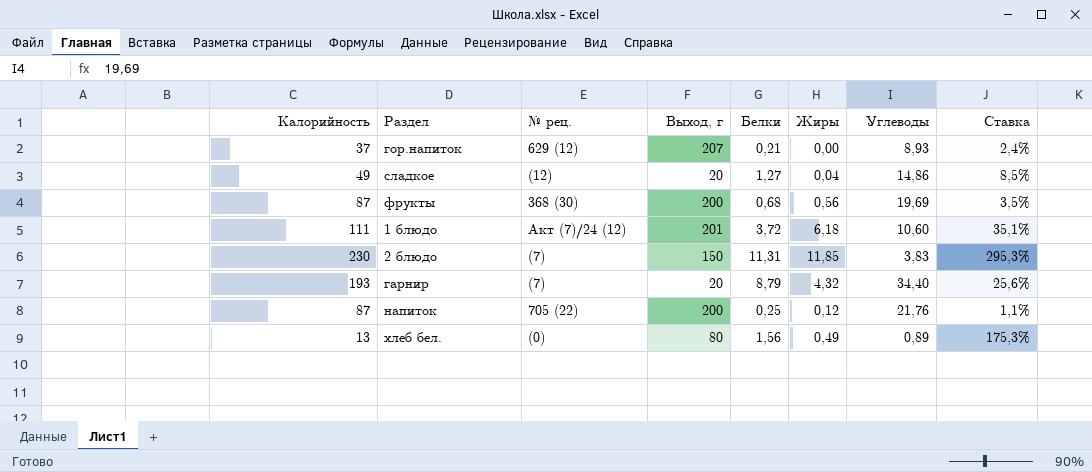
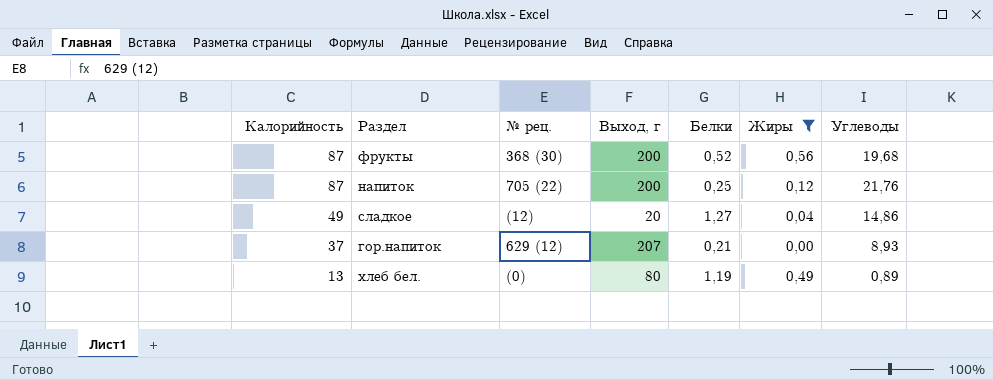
filter: none -> Жиры <= 0,56
row order: none -> Калорийность descending
column Ставка | formula: [Белки] / [Углеводы] -> none
фрукты | Белки: 0,68 -> 0,52
фрукты | Углеводы: 19,69 -> 19,68
хлеб бел. | Белки: 1,56 -> 1,19

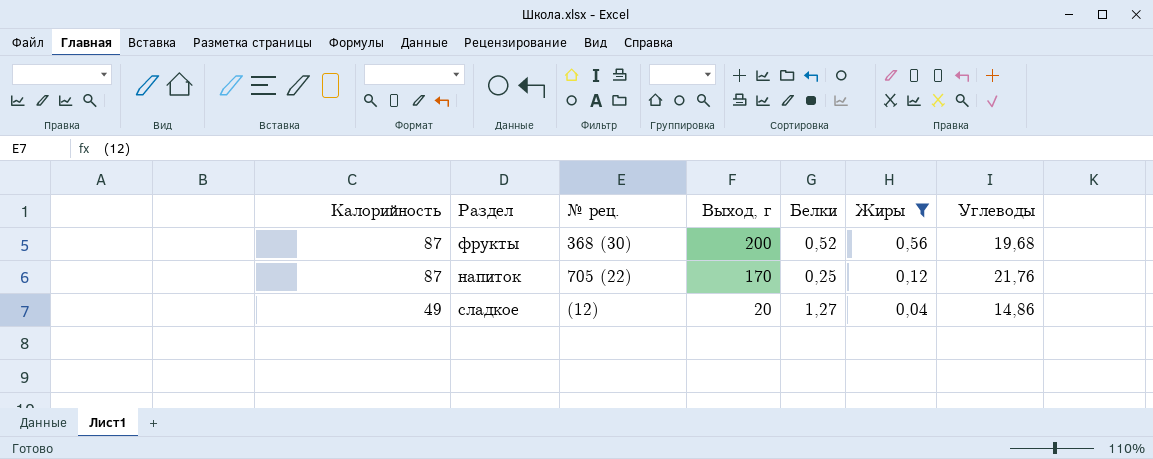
row гор.напиток: 37 | 629 (12) | 207 | 0,21 | 0,00 | 8,93 -> none
row хлеб бел.: 13 | (0) | 80 | 1,19 | 0,49 | 0,89 -> none
напиток | Выход, г: 200 -> 170

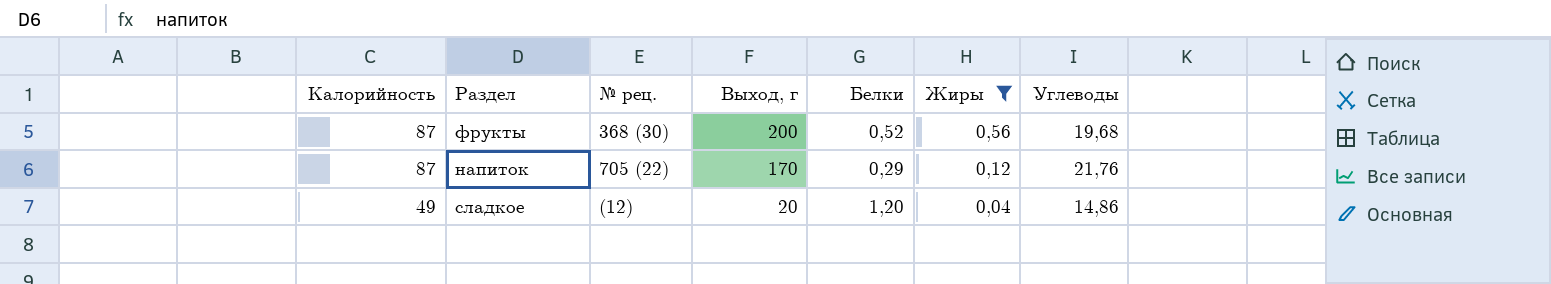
напиток | Белки: 0,25 -> 0,29
сладкое | Белки: 1,27 -> 1,20

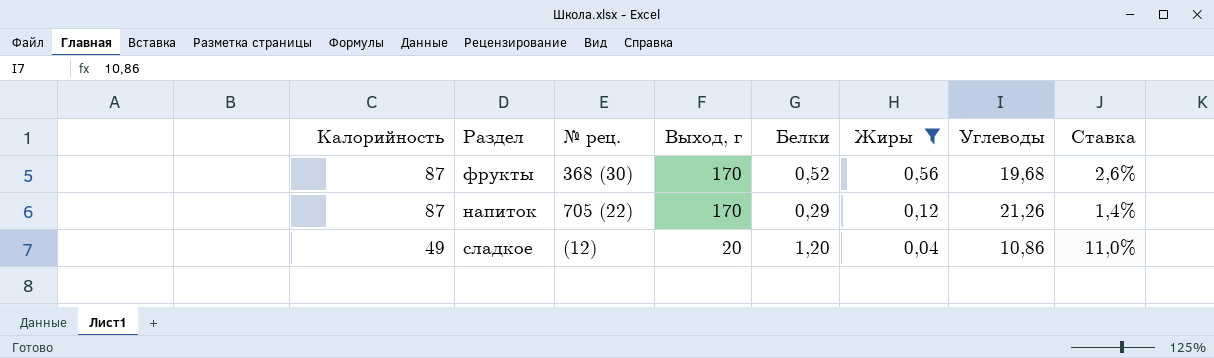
column Ставка | formula: none -> [Белки] / [Углеводы]
фрукты | Выход, г: 200 -> 170
напиток | Углеводы: 21,76 -> 21,26
сладкое | Углеводы: 14,86 -> 10,86

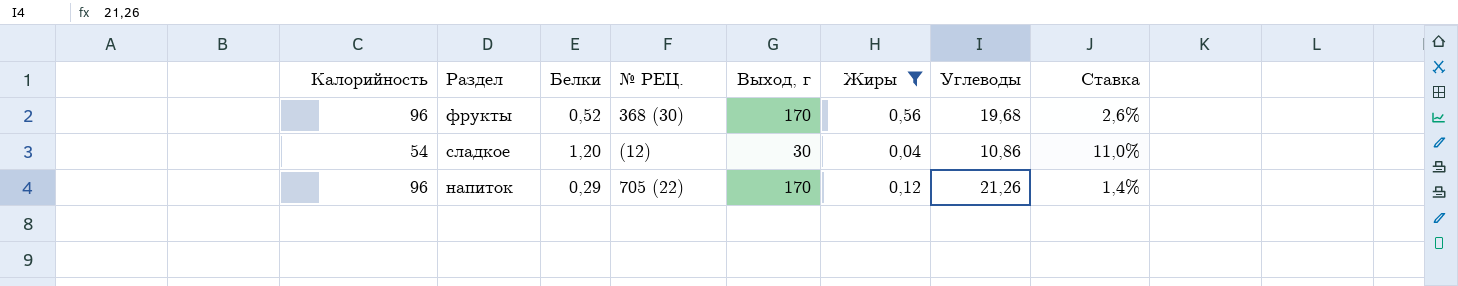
row order: Калорийность descending -> Раздел descending
column Белки | position: 5 -> 3
column name: № рец. -> № РЕЦ.
фрукты | Калорийность: 87 -> 96
сладкое | Калорийность: 49 -> 54
сладкое | Выход, г: 20 -> 30
напиток | Калорийность: 87 -> 96

